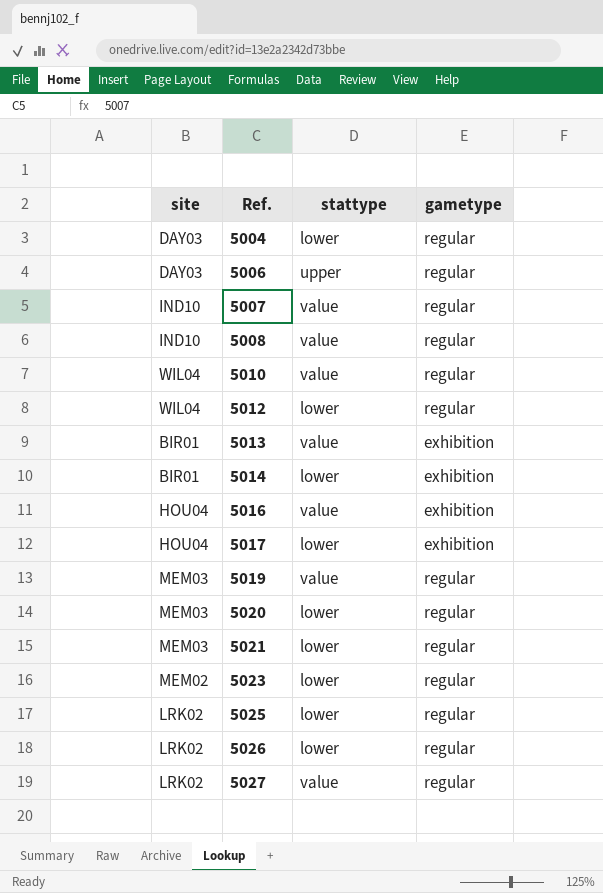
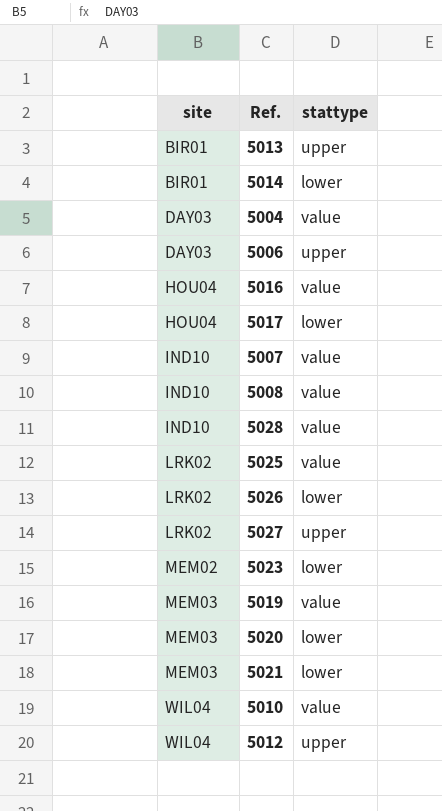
row order: Ref. ascending -> site ascending
column gametype | position: 4 -> none
5013 | stattype: value -> upper
5004 | stattype: lower -> value
row 5028: none -> IND10 | value
5025 | stattype: lower -> value
5027 | stattype: value -> upper
5012 | stattype: lower -> upper

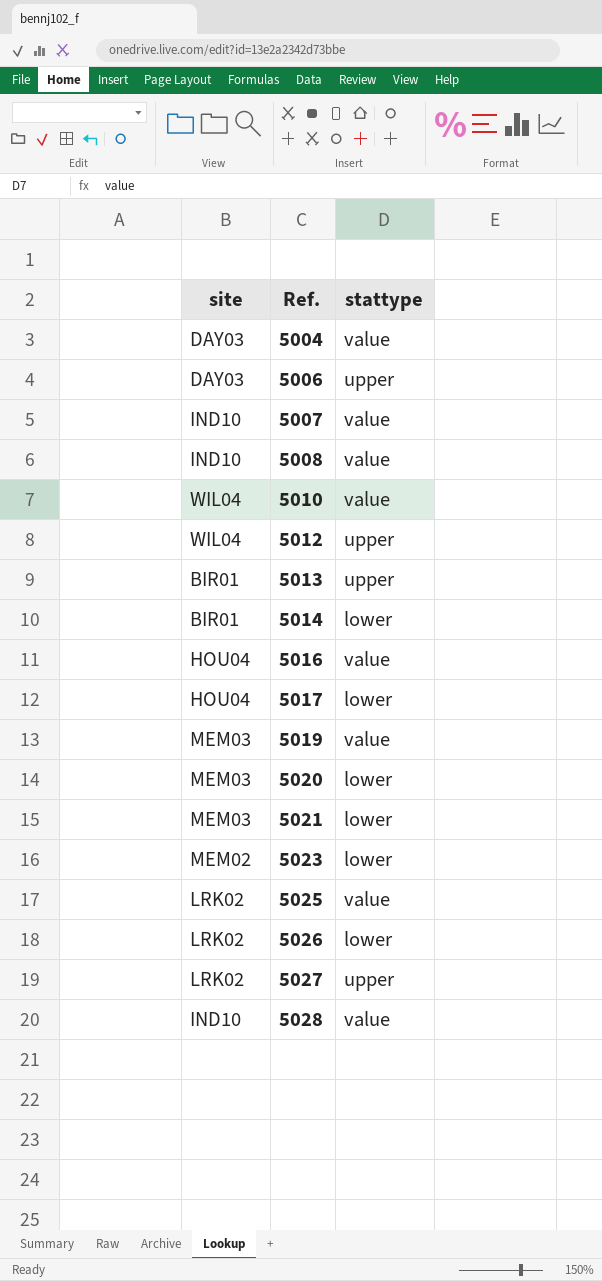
row order: site ascending -> Ref. ascending

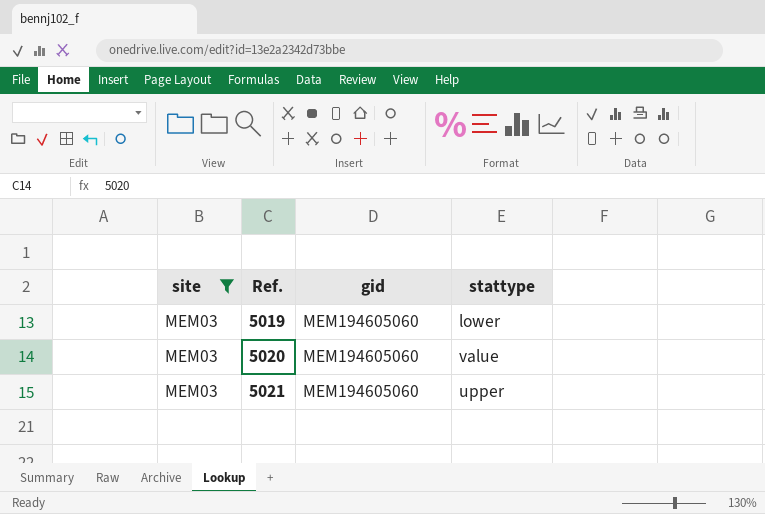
filter: none -> site = MEM03
column gid | position: none -> 3
5019 | stattype: value -> lower
5020 | stattype: lower -> value
5021 | stattype: lower -> upper

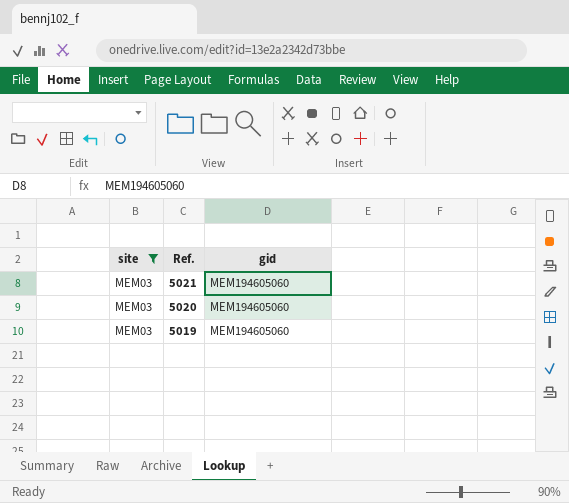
row order: Ref. ascending -> Ref. descending
column stattype | position: 4 -> none

